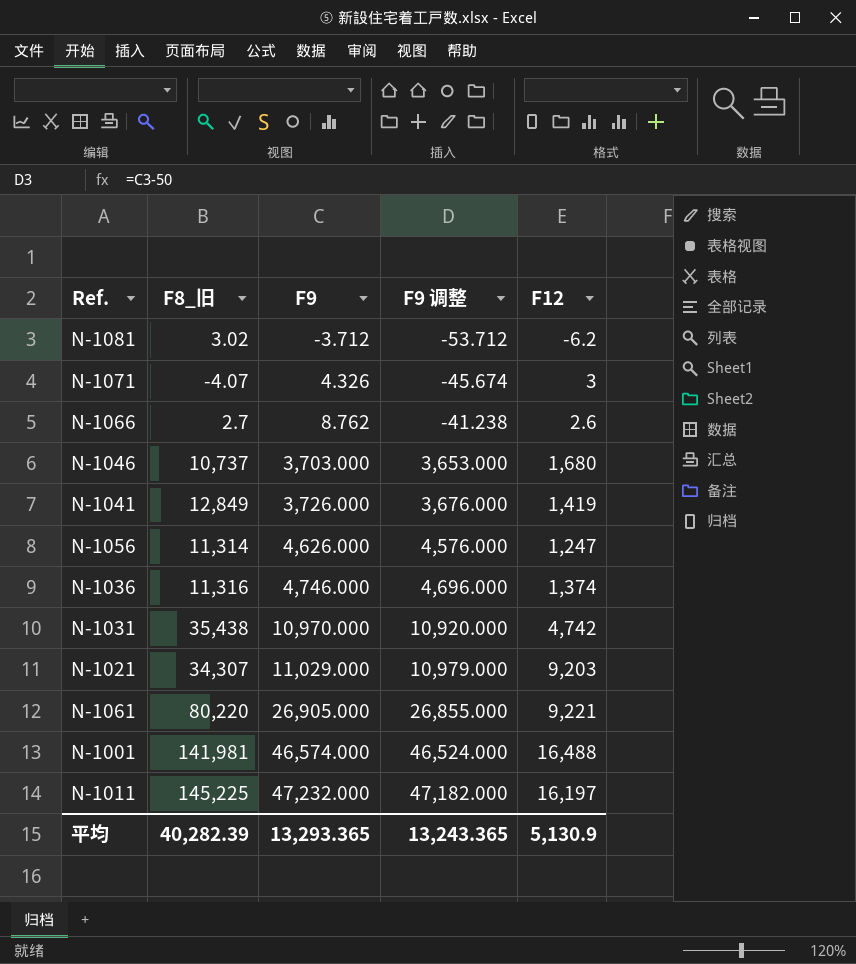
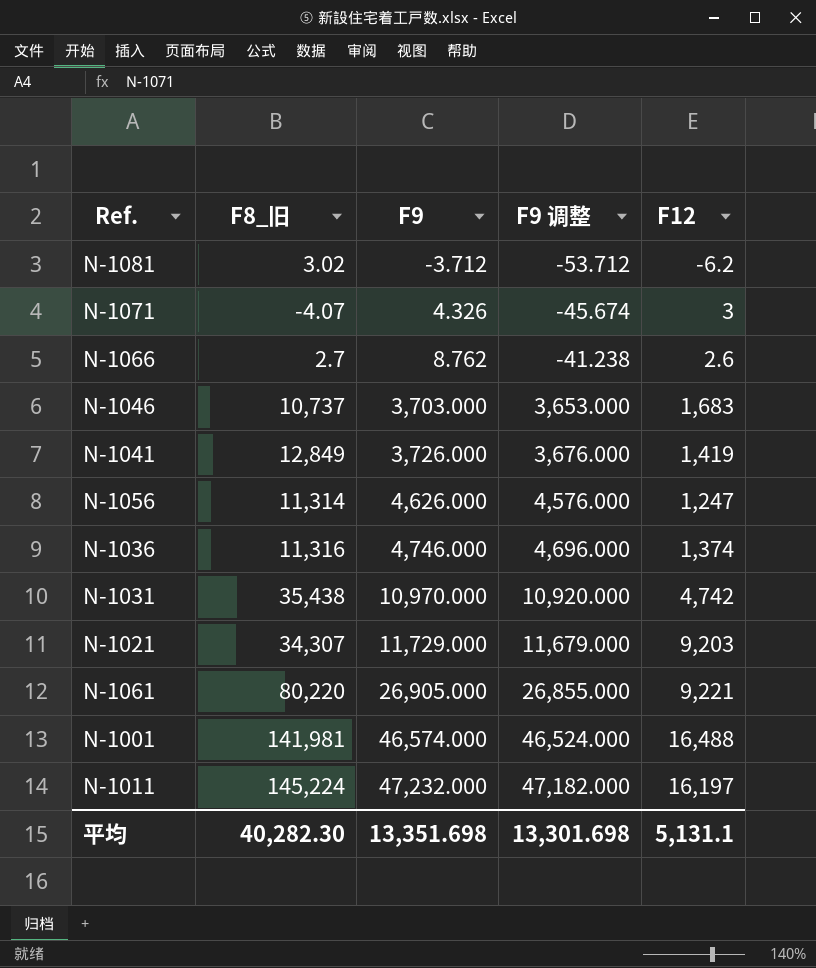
N-1046 | F12: 1,680 -> 1,683
N-1021 | F9: 11,029.000 -> 11,729.000
N-1021 | F9 调整: 10,979.000 -> 11,679.000
N-1011 | F8_旧: 145,225 -> 145,224
平均 | F8_旧: 40,282.39 -> 40,282.30
平均 | F9: 13,293.365 -> 13,351.698
平均 | F9 调整: 13,243.365 -> 13,301.698
平均 | F12: 5,130.9 -> 5,131.1

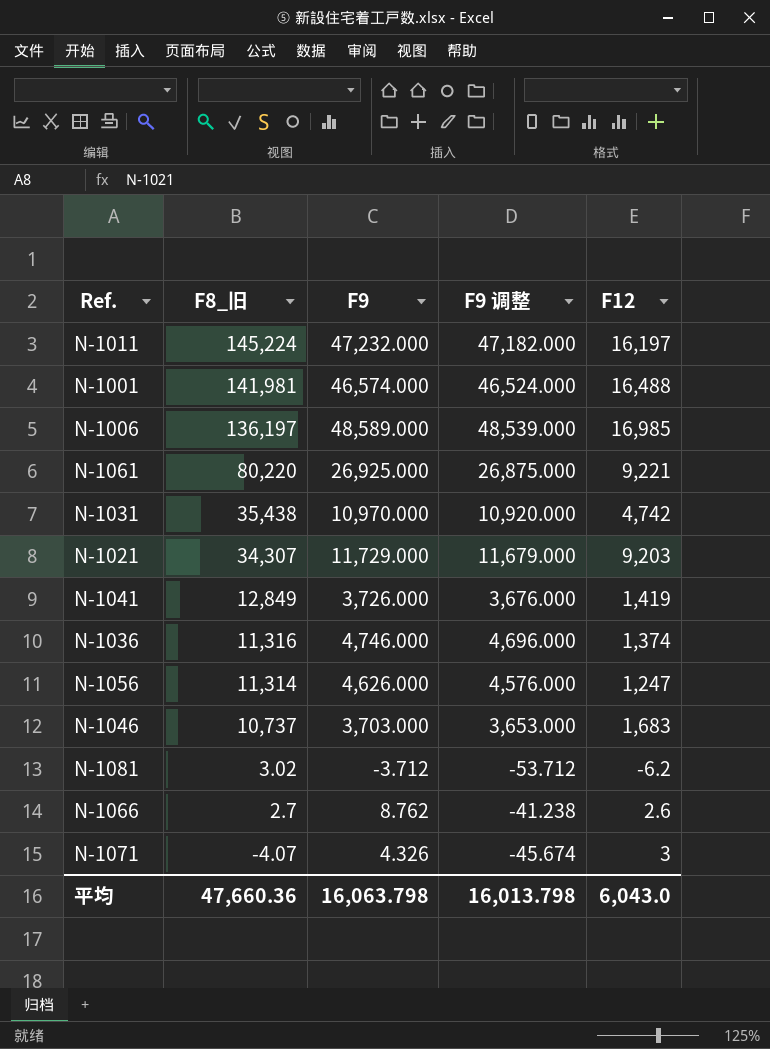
row order: F9 ascending -> F8_旧 descending
row N-1006: none -> 136,197 | 48,589.000 | 48,539.000 | 16,985
N-1061 | F9: 26,905.000 -> 26,925.000
N-1061 | F9 调整: 26,855.000 -> 26,875.000
平均 | F8_旧: 40,282.30 -> 47,660.36
平均 | F9: 13,351.698 -> 16,063.798
平均 | F9 调整: 13,301.698 -> 16,013.798
平均 | F12: 5,131.1 -> 6,043.0

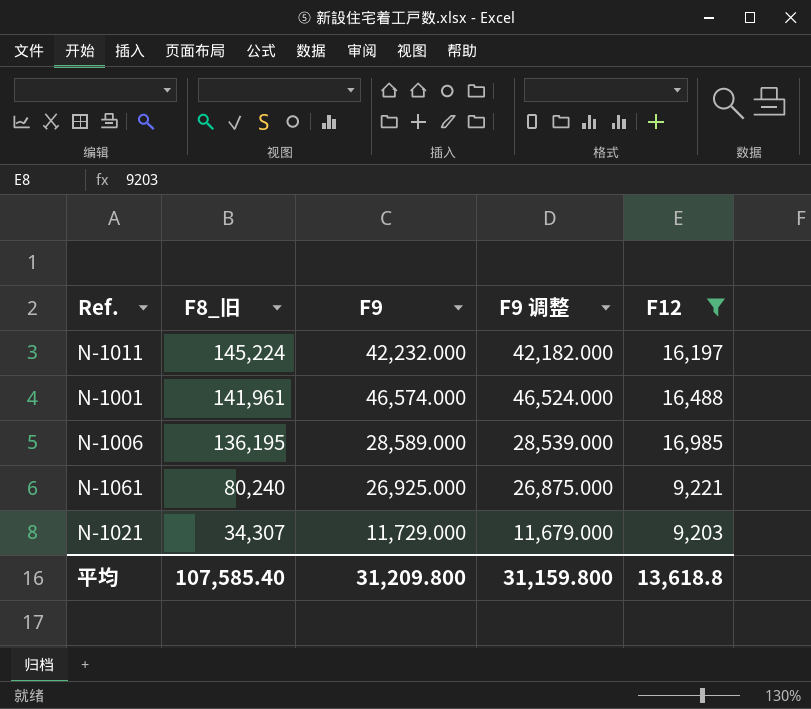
filter: none -> F12 >= 9,203
N-1011 | F9: 47,232.000 -> 42,232.000
N-1011 | F9 调整: 47,182.000 -> 42,182.000
N-1001 | F8_旧: 141,981 -> 141,961
N-1006 | F8_旧: 136,197 -> 136,195
N-1006 | F9: 48,589.000 -> 28,589.000
N-1006 | F9 调整: 48,539.000 -> 28,539.000
N-1061 | F8_旧: 80,220 -> 80,240
平均 | F8_旧: 47,660.36 -> 107,585.40
平均 | F9: 16,063.798 -> 31,209.800
平均 | F9 调整: 16,013.798 -> 31,159.800
平均 | F12: 6,043.0 -> 13,618.8

